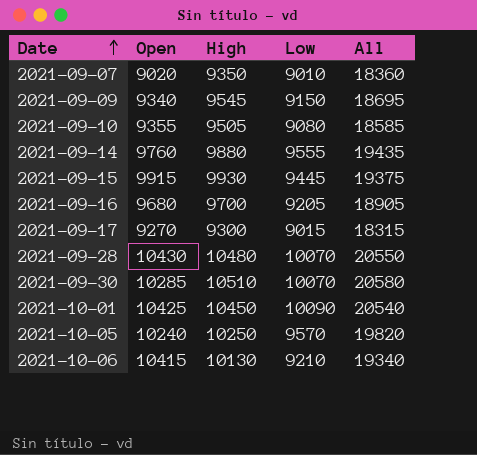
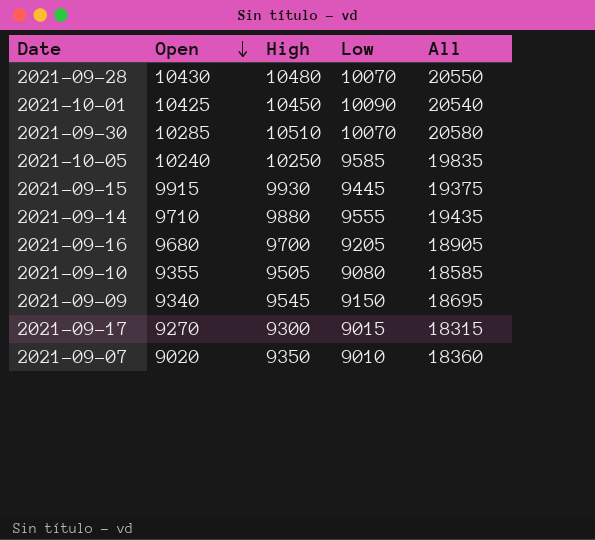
row order: Date ascending -> Open descending
row 2021-10-06: 10415 | 10130 | 9210 | 19340 -> none
2021-10-05 | Low: 9570 -> 9585
2021-10-05 | All: 19820 -> 19835
2021-09-14 | Open: 9760 -> 9710

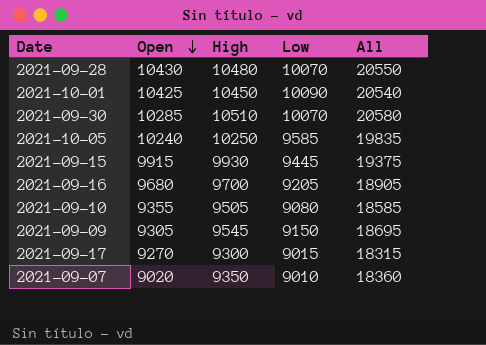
row 2021-09-14: 9710 | 9880 | 9555 | 19435 -> none
2021-09-09 | Open: 9340 -> 9305

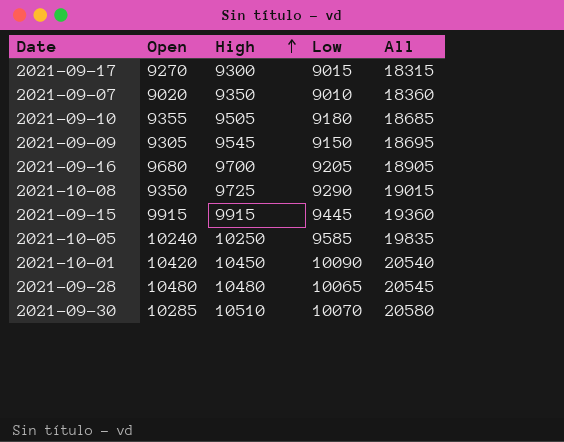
row order: Open descending -> High ascending
2021-09-10 | Low: 9080 -> 9180
2021-09-10 | All: 18585 -> 18685
row 2021-10-08: none -> 9350 | 9725 | 9290 | 19015
2021-09-15 | High: 9930 -> 9915
2021-09-15 | All: 19375 -> 19360
2021-10-01 | Open: 10425 -> 10420
2021-09-28 | Open: 10430 -> 10480
2021-09-28 | Low: 10070 -> 10065
2021-09-28 | All: 20550 -> 20545

